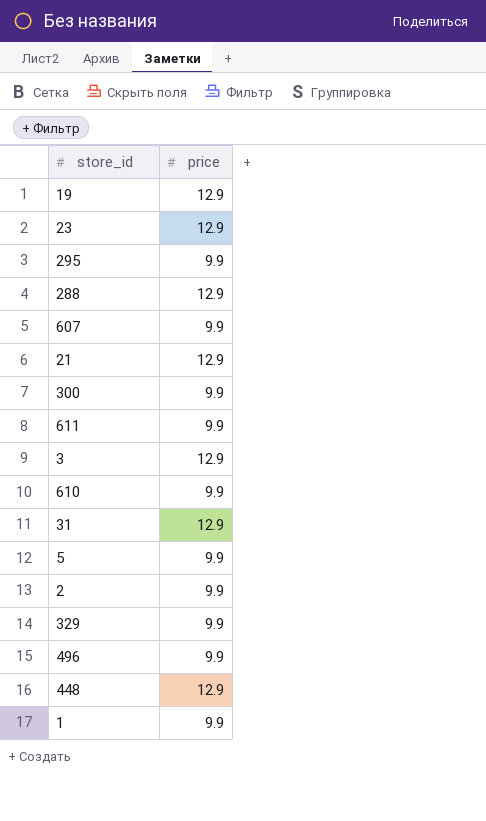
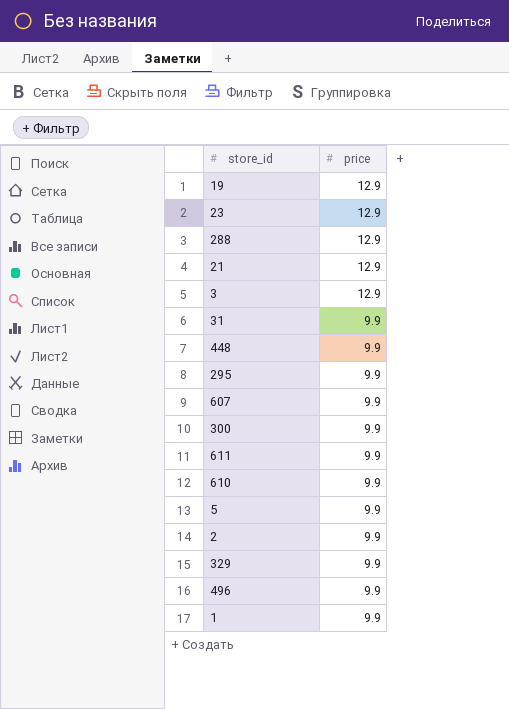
row order: none -> price descending
31 | price: 12.9 -> 9.9
448 | price: 12.9 -> 9.9

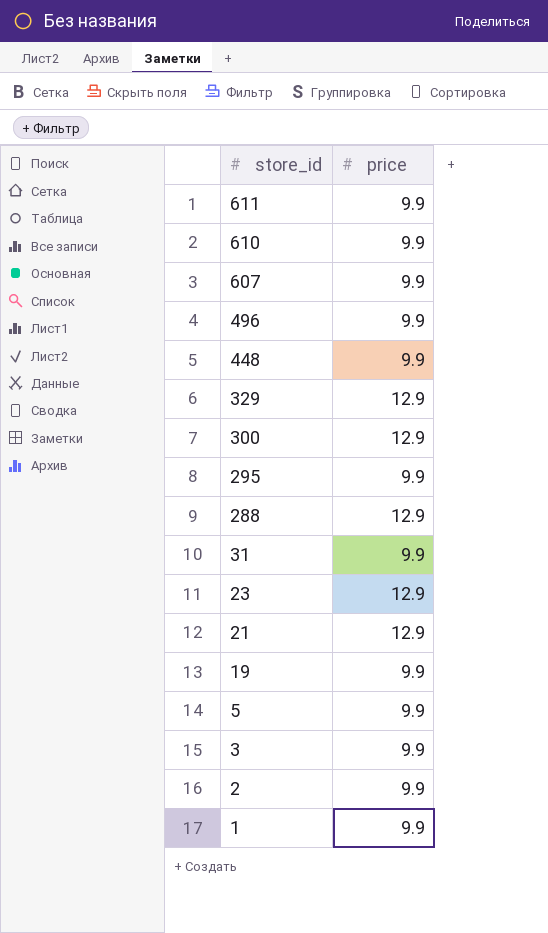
row order: price descending -> store_id descending
329 | price: 9.9 -> 12.9
300 | price: 9.9 -> 12.9
19 | price: 12.9 -> 9.9
3 | price: 12.9 -> 9.9

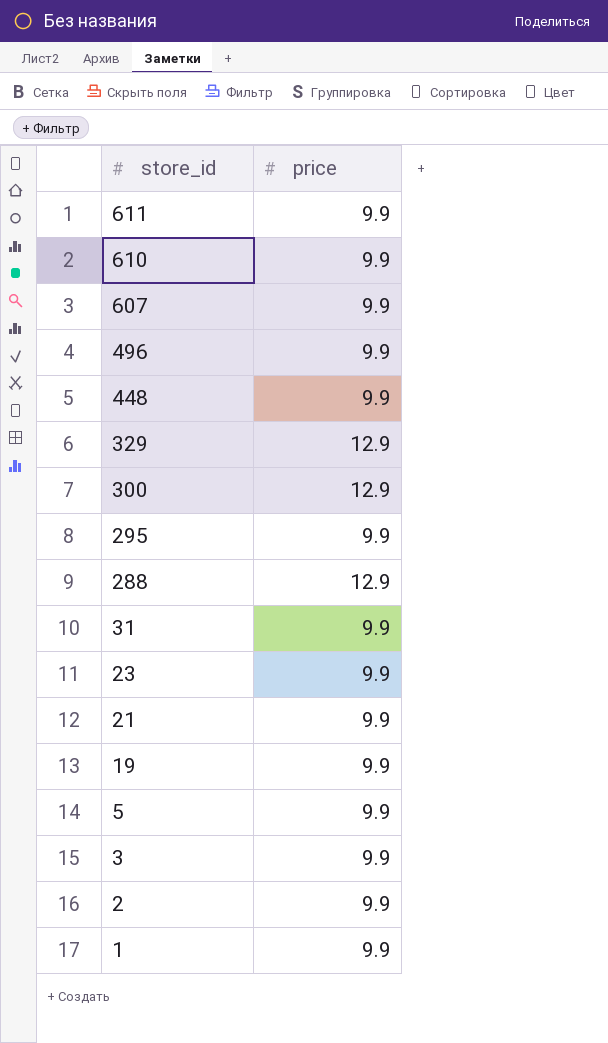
23 | price: 12.9 -> 9.9
21 | price: 12.9 -> 9.9

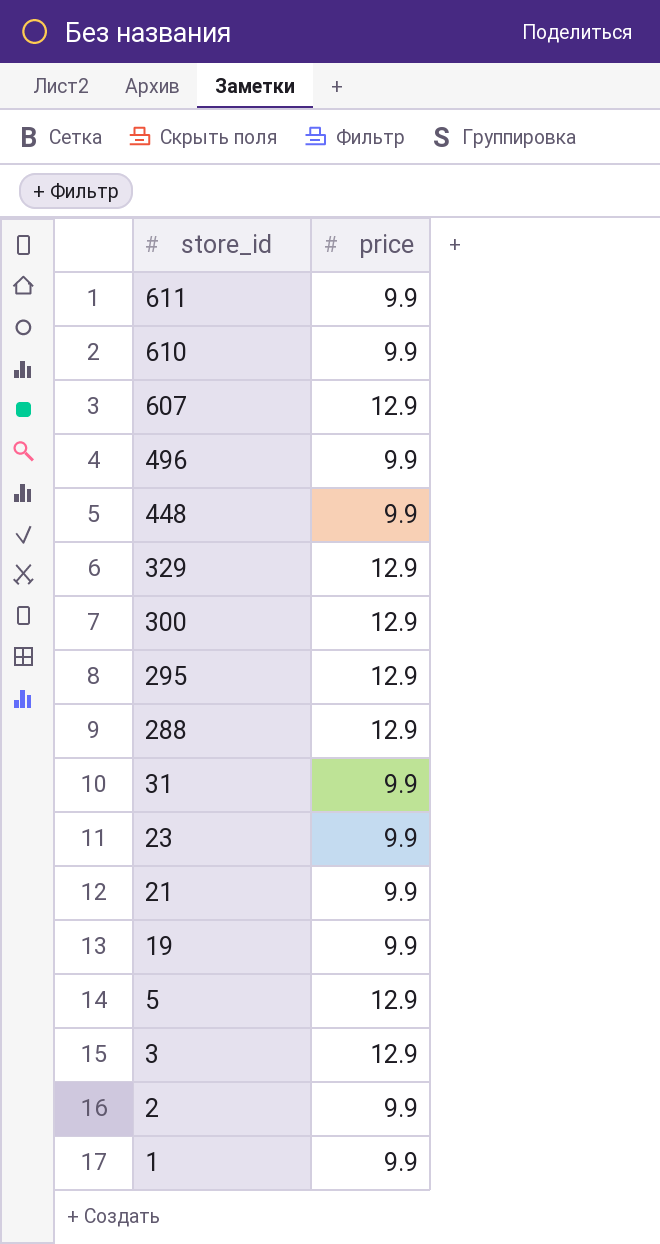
607 | price: 9.9 -> 12.9
295 | price: 9.9 -> 12.9
5 | price: 9.9 -> 12.9
3 | price: 9.9 -> 12.9

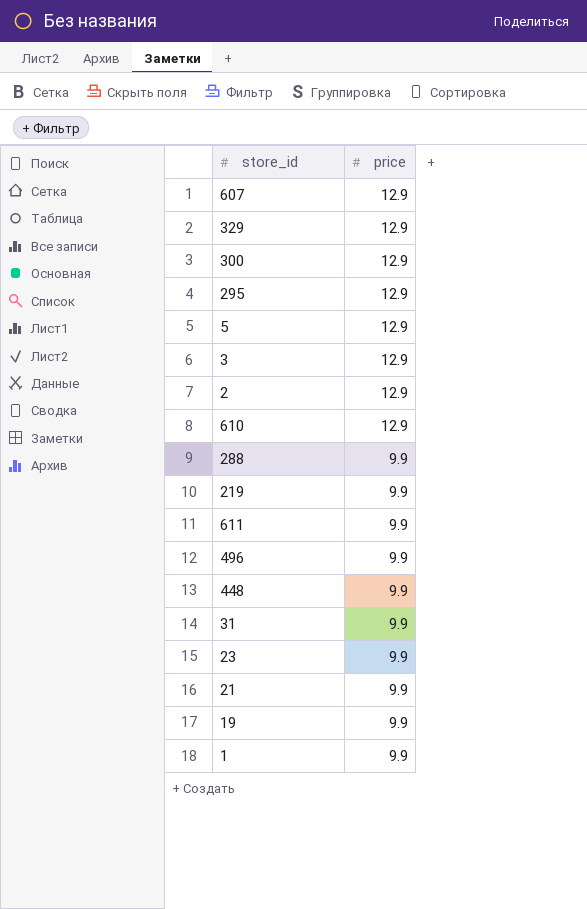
row order: store_id descending -> price descending
2 | price: 9.9 -> 12.9
610 | price: 9.9 -> 12.9
288 | price: 12.9 -> 9.9
row 219: none -> 9.9

